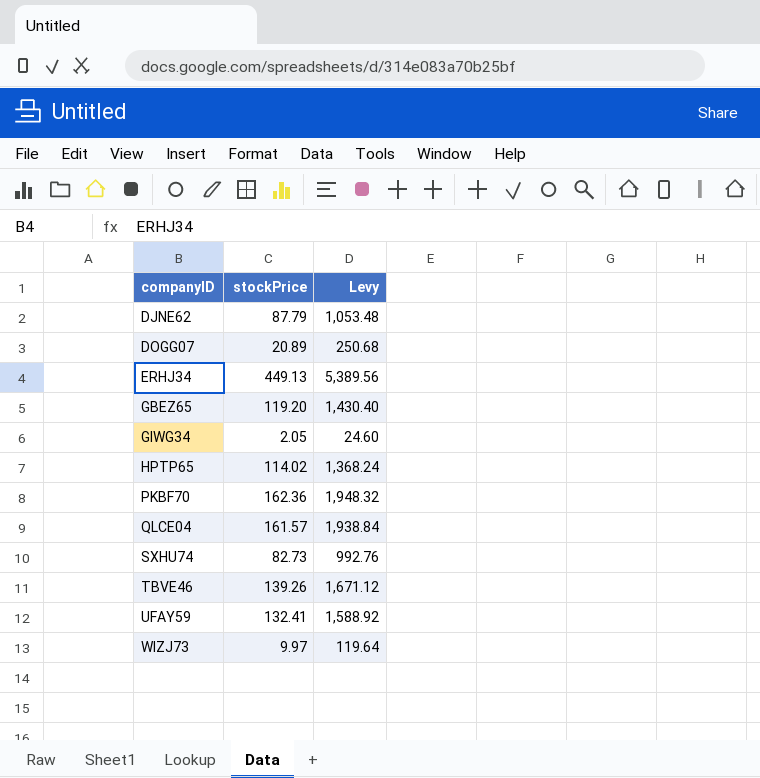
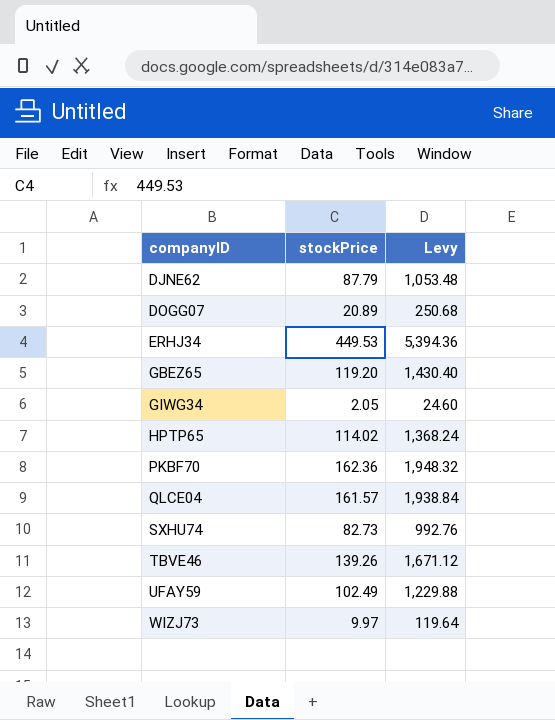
ERHJ34 | stockPrice: 449.13 -> 449.53
ERHJ34 | Levy: 5,389.56 -> 5,394.36
UFAY59 | stockPrice: 132.41 -> 102.49
UFAY59 | Levy: 1,588.92 -> 1,229.88

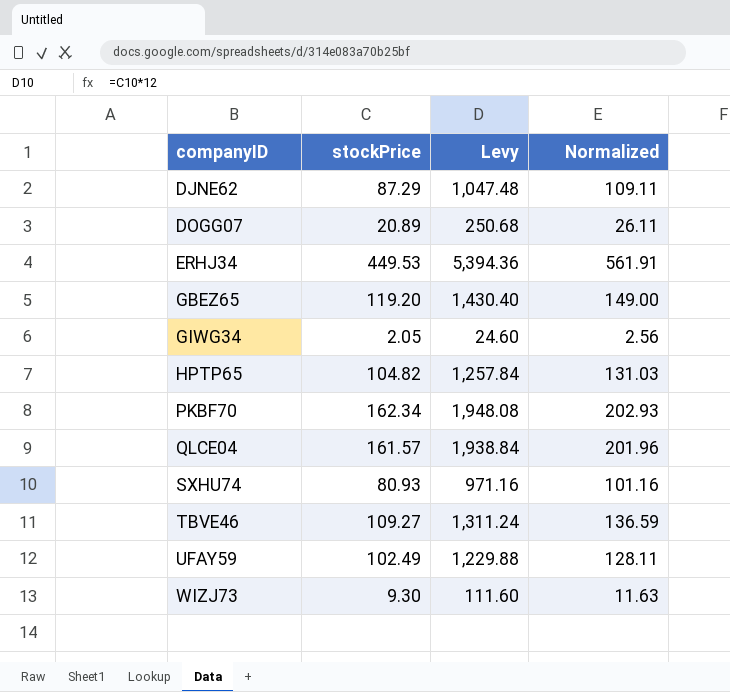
column Normalized | formula: none -> [stockPrice] * 1.25
DJNE62 | stockPrice: 87.79 -> 87.29
DJNE62 | Levy: 1,053.48 -> 1,047.48
HPTP65 | stockPrice: 114.02 -> 104.82
HPTP65 | Levy: 1,368.24 -> 1,257.84
PKBF70 | stockPrice: 162.36 -> 162.34
PKBF70 | Levy: 1,948.32 -> 1,948.08
SXHU74 | stockPrice: 82.73 -> 80.93
SXHU74 | Levy: 992.76 -> 971.16
TBVE46 | stockPrice: 139.26 -> 109.27
TBVE46 | Levy: 1,671.12 -> 1,311.24
WIZJ73 | stockPrice: 9.97 -> 9.30
WIZJ73 | Levy: 119.64 -> 111.60

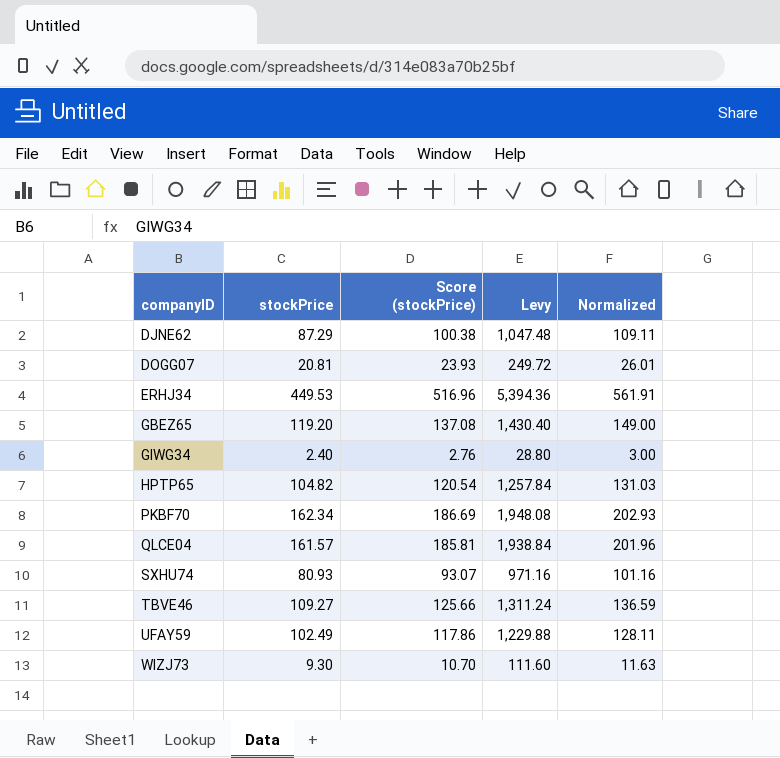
column Score (stockPrice) | formula: none -> [stockPrice] * 1.15
DOGG07 | stockPrice: 20.89 -> 20.81
DOGG07 | Levy: 250.68 -> 249.72
DOGG07 | Normalized: 26.11 -> 26.01
GIWG34 | stockPrice: 2.05 -> 2.40
GIWG34 | Levy: 24.60 -> 28.80
GIWG34 | Normalized: 2.56 -> 3.00

